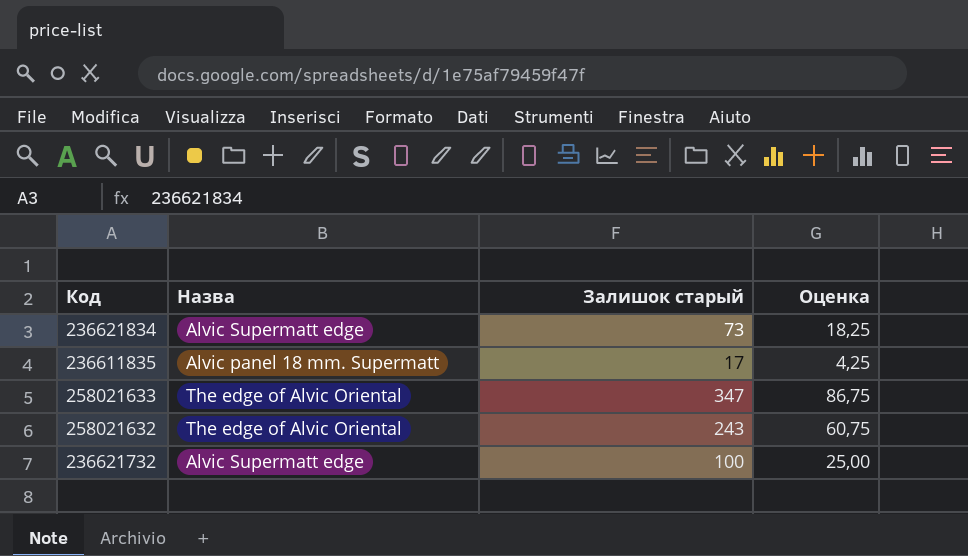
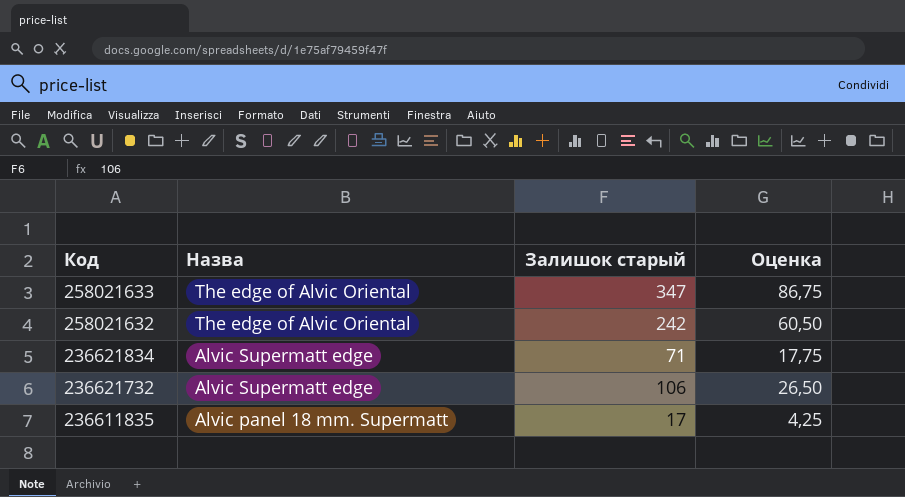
row order: none -> Код descending
258021632 | Залишок старый: 243 -> 242
258021632 | Оценка: 60,75 -> 60,50
236621834 | Залишок старый: 73 -> 71
236621834 | Оценка: 18,25 -> 17,75
236621732 | Залишок старый: 100 -> 106
236621732 | Оценка: 25,00 -> 26,50

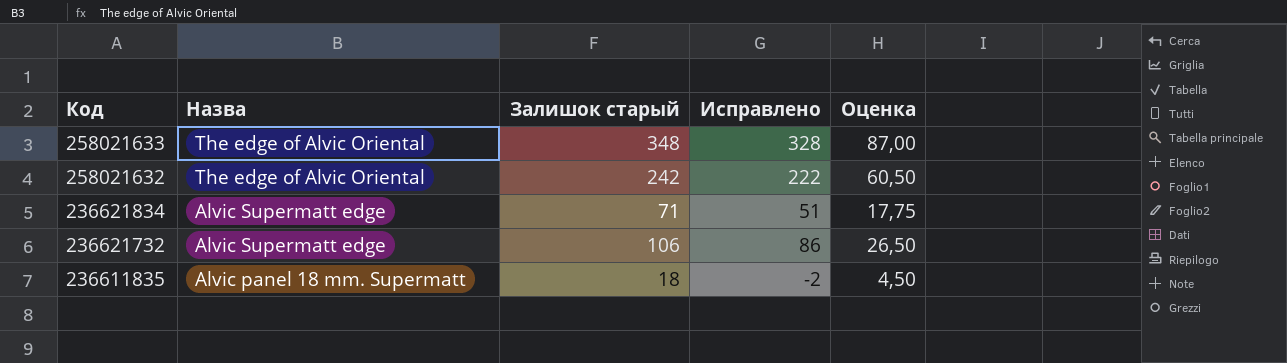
column Исправлено | formula: none -> [Залишок старый] - 20
258021633 | Залишок старый: 347 -> 348
258021633 | Оценка: 86,75 -> 87,00
236611835 | Залишок старый: 17 -> 18
236611835 | Оценка: 4,25 -> 4,50

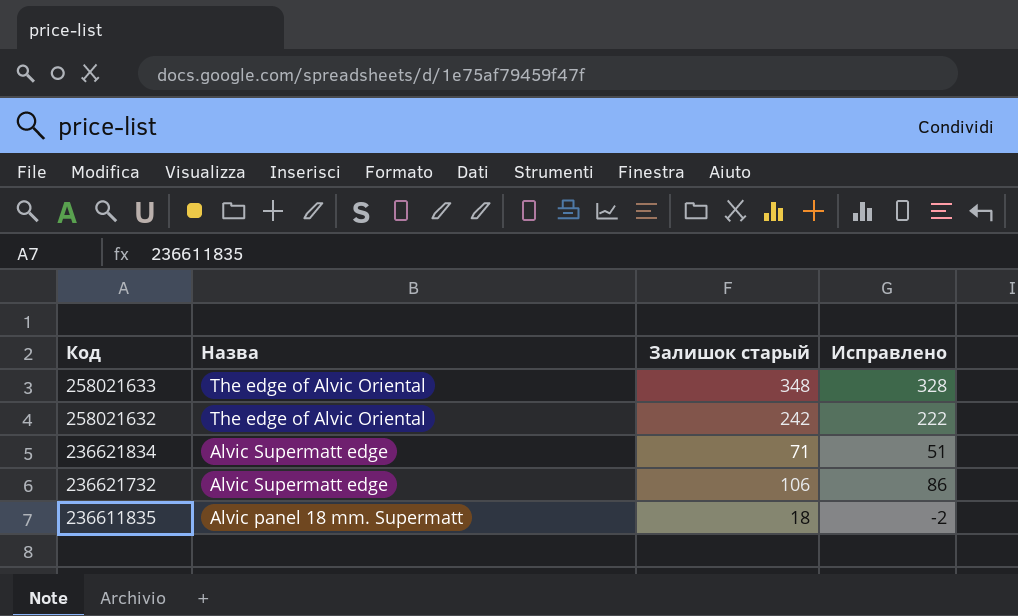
column Оценка | formula: [Залишок старый] * 0,25 -> none

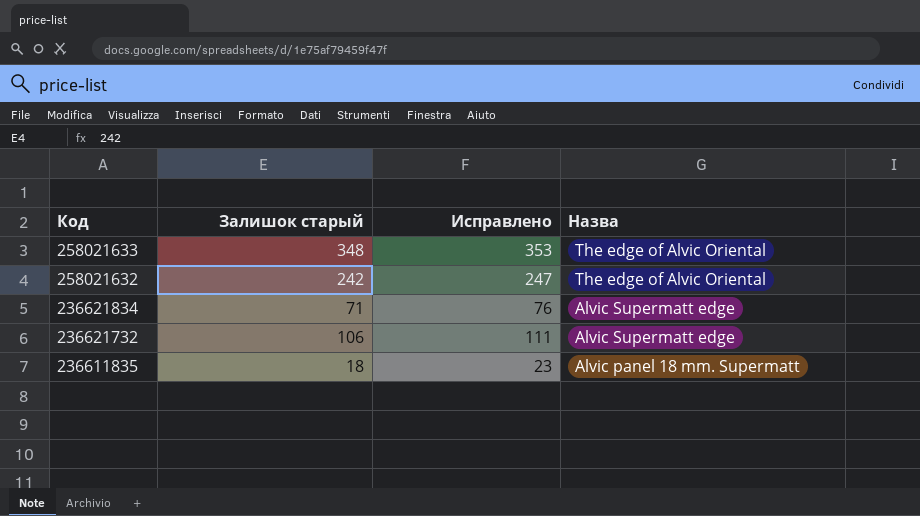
column Исправлено | formula: [Залишок старый] - 20 -> [Залишок старый] + 5
column Назва | position: 2 -> 4

